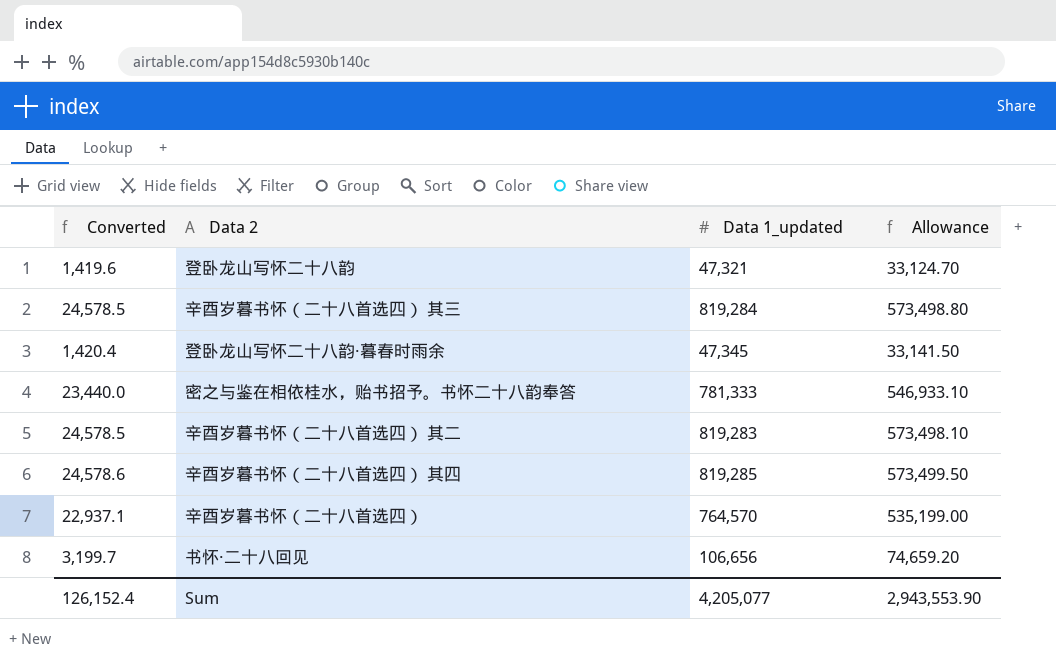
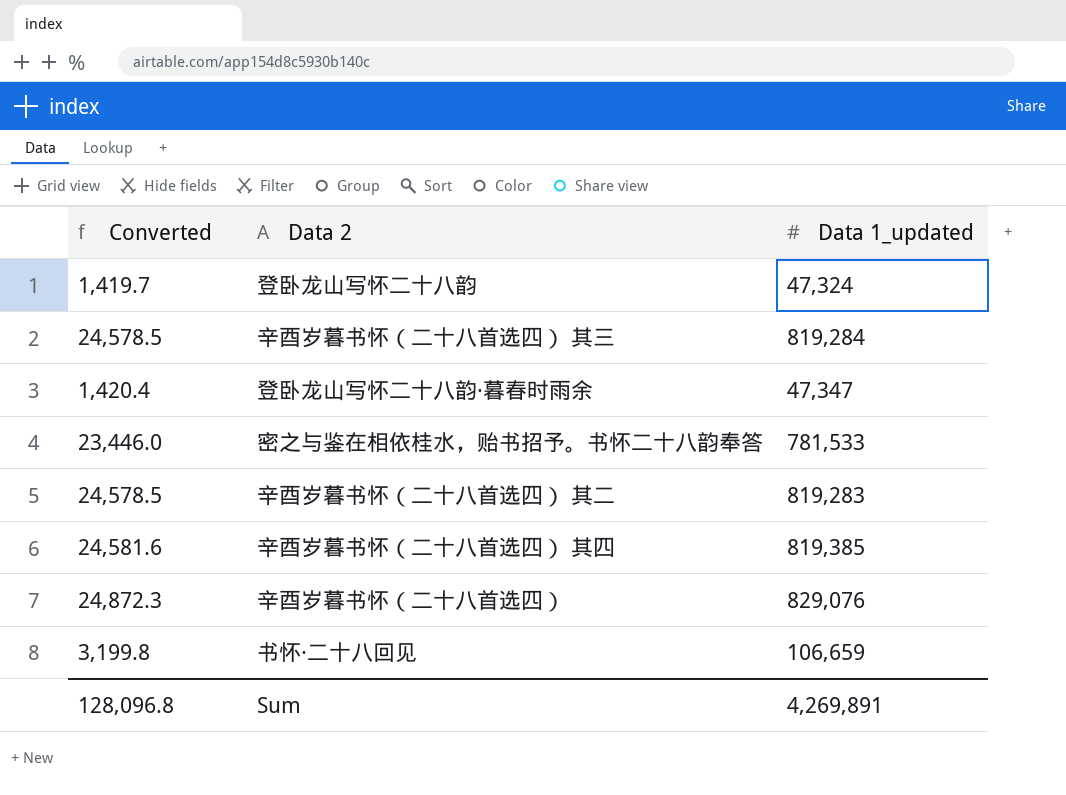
column Allowance | formula: [Data 1_updated] * 0.7 -> none
登卧龙山写怀二十八韵 | Converted: 1,419.6 -> 1,419.7
登卧龙山写怀二十八韵 | Data 1_updated: 47,321 -> 47,324
登卧龙山写怀二十八韵·暮春时雨余 | Data 1_updated: 47,345 -> 47,347
密之与鉴在相依桂水，贻书招予。书怀二十八韵奉答 | Converted: 23,440.0 -> 23,446.0
密之与鉴在相依桂水，贻书招予。书怀二十八韵奉答 | Data 1_updated: 781,333 -> 781,533
辛酉岁暮书怀（二十八首选四） 其四 | Converted: 24,578.6 -> 24,581.6
辛酉岁暮书怀（二十八首选四） 其四 | Data 1_updated: 819,285 -> 819,385
辛酉岁暮书怀（二十八首选四） | Converted: 22,937.1 -> 24,872.3
辛酉岁暮书怀（二十八首选四） | Data 1_updated: 764,570 -> 829,076
书怀·二十八回见 | Converted: 3,199.7 -> 3,199.8
书怀·二十八回见 | Data 1_updated: 106,656 -> 106,659
Sum | Converted: 126,152.4 -> 128,096.8
Sum | Data 1_updated: 4,205,077 -> 4,269,891

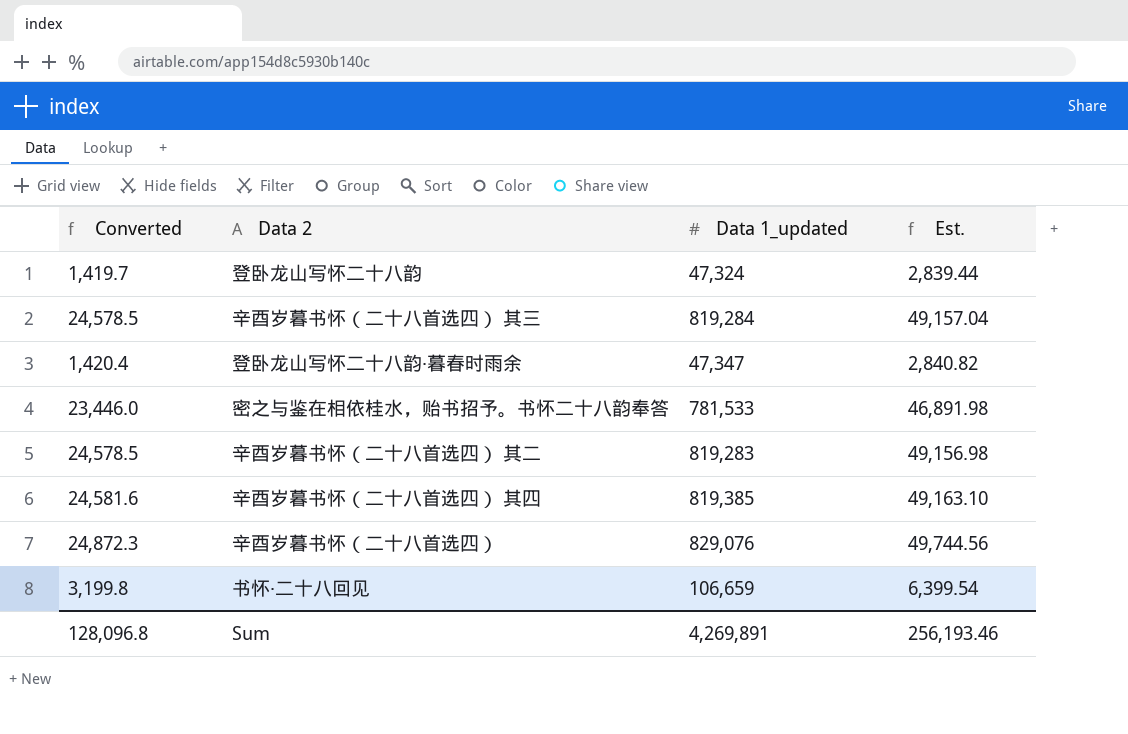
column Est. | formula: none -> [Data 1_updated] * 0.06

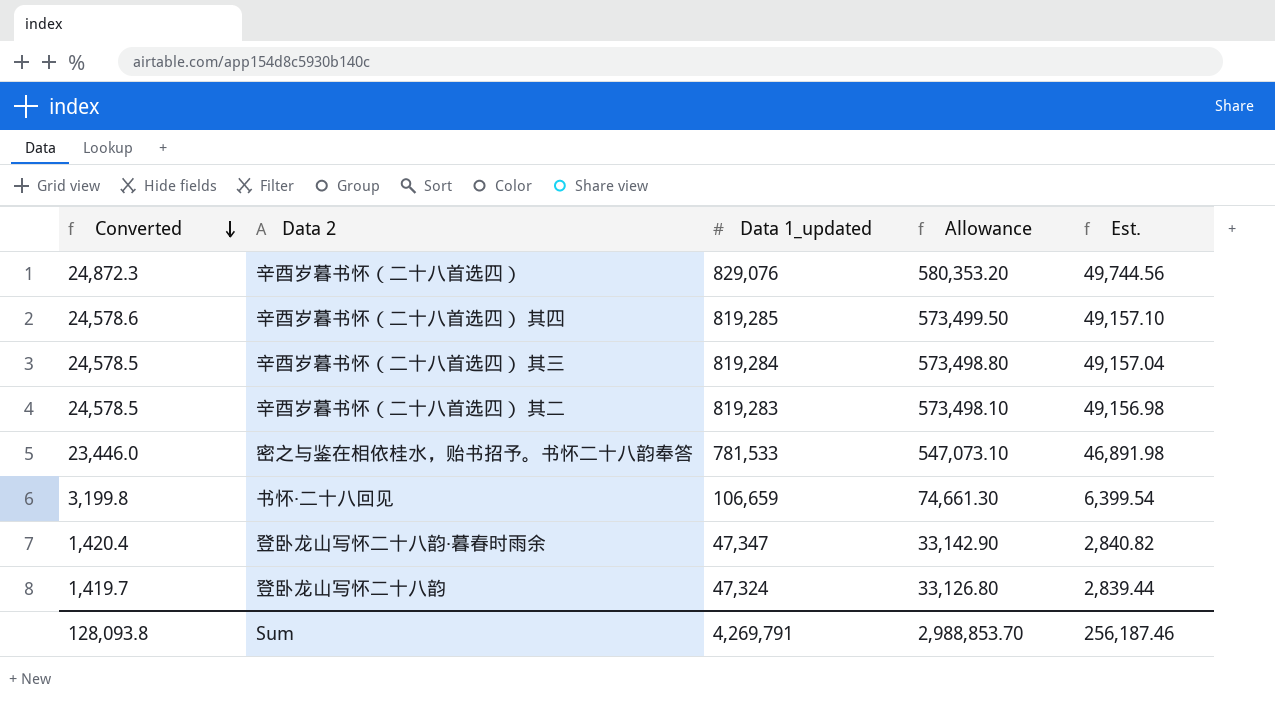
row order: none -> Converted descending
column Allowance | formula: none -> [Data 1_updated] * 0.7
辛酉岁暮书怀（二十八首选四） 其四 | Converted: 24,581.6 -> 24,578.6
辛酉岁暮书怀（二十八首选四） 其四 | Data 1_updated: 819,385 -> 819,285
辛酉岁暮书怀（二十八首选四） 其四 | Est.: 49,163.10 -> 49,157.10
Sum | Converted: 128,096.8 -> 128,093.8
Sum | Data 1_updated: 4,269,891 -> 4,269,791
Sum | Est.: 256,193.46 -> 256,187.46

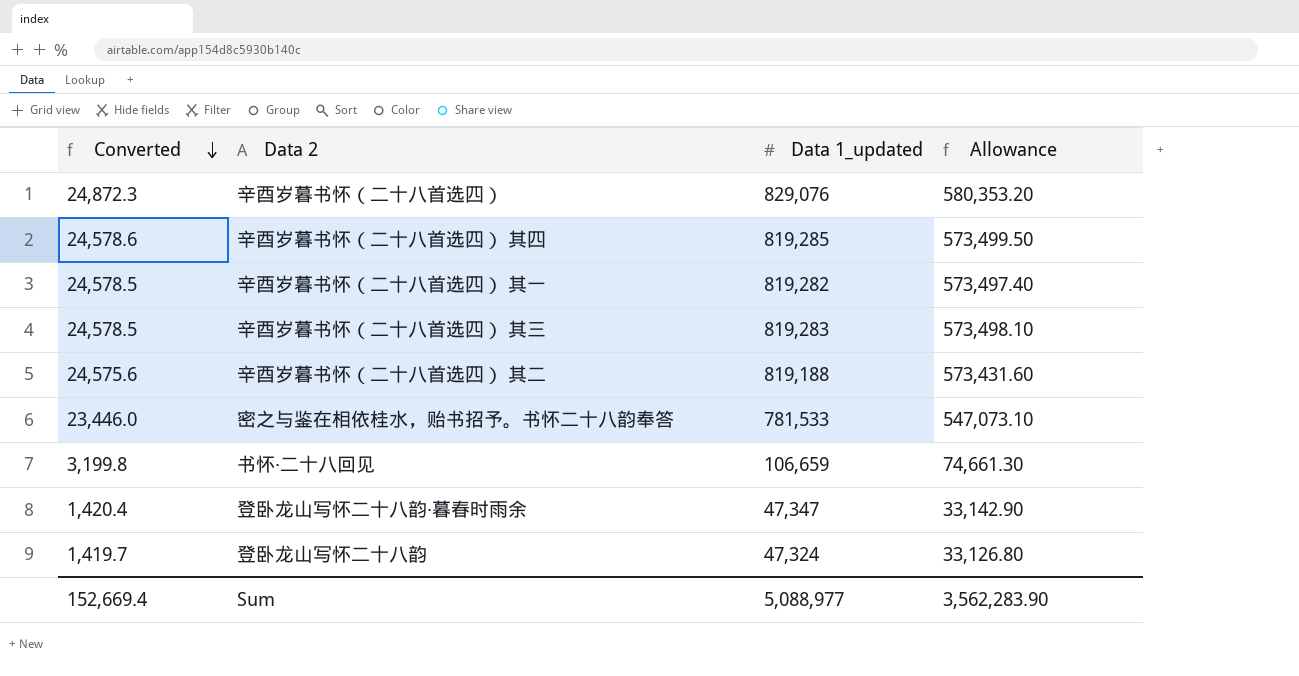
column Est. | formula: [Data 1_updated] * 0.06 -> none
row 辛酉岁暮书怀（二十八首选四） 其一: none -> 24,578.5 | 819,282 | 573,497.40
辛酉岁暮书怀（二十八首选四） 其三 | Data 1_updated: 819,284 -> 819,283
辛酉岁暮书怀（二十八首选四） 其三 | Allowance: 573,498.80 -> 573,498.10
辛酉岁暮书怀（二十八首选四） 其二 | Converted: 24,578.5 -> 24,575.6
辛酉岁暮书怀（二十八首选四） 其二 | Data 1_updated: 819,283 -> 819,188
辛酉岁暮书怀（二十八首选四） 其二 | Allowance: 573,498.10 -> 573,431.60
Sum | Converted: 128,093.8 -> 152,669.4
Sum | Data 1_updated: 4,269,791 -> 5,088,977
Sum | Allowance: 2,988,853.70 -> 3,562,283.90

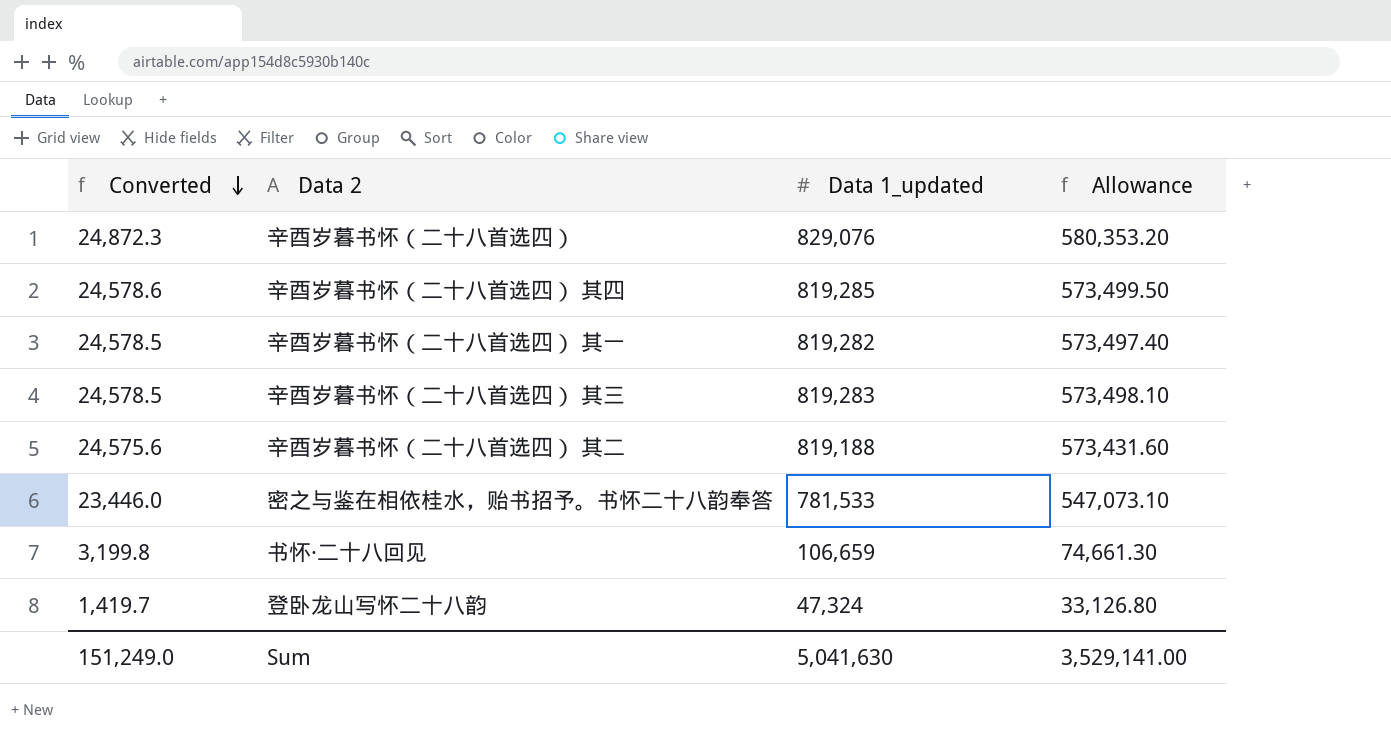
row 登卧龙山写怀二十八韵·暮春时雨余: 1,420.4 | 47,347 | 33,142.90 -> none
Sum | Converted: 152,669.4 -> 151,249.0
Sum | Data 1_updated: 5,088,977 -> 5,041,630
Sum | Allowance: 3,562,283.90 -> 3,529,141.00

